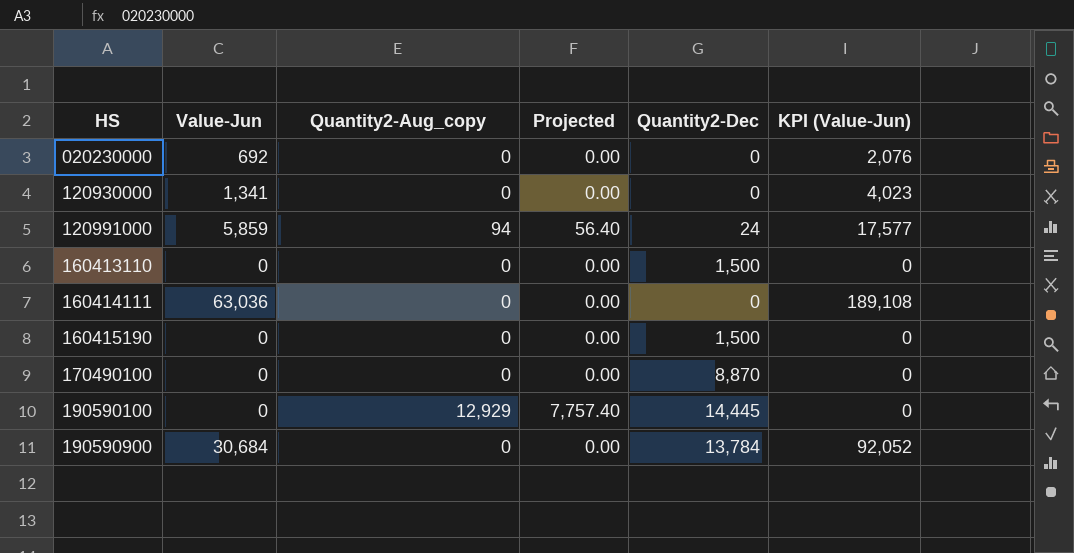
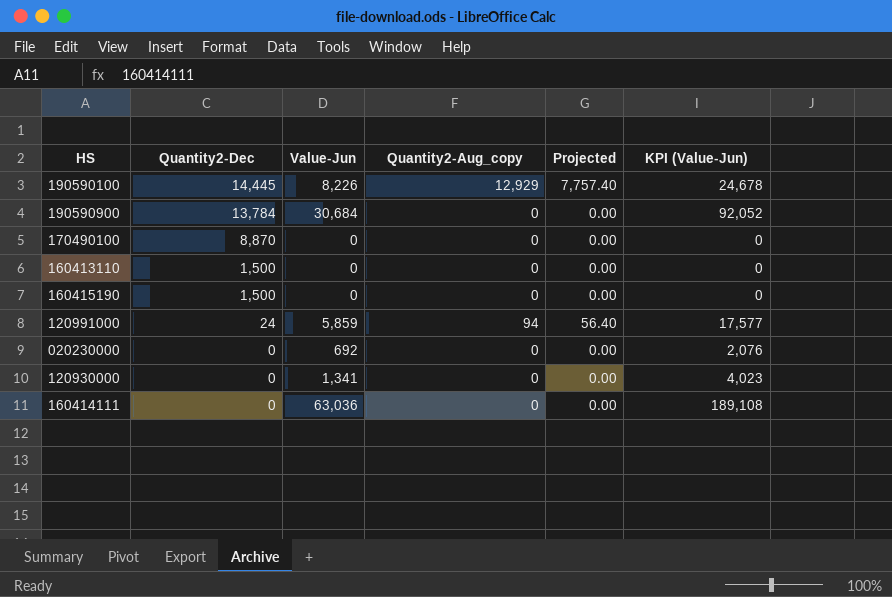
row order: HS ascending -> Quantity2-Dec descending
column Quantity2-Dec | position: 5 -> 2
190590100 | Value-Jun: 0 -> 8,226
190590100 | KPI (Value-Jun): 0 -> 24,678

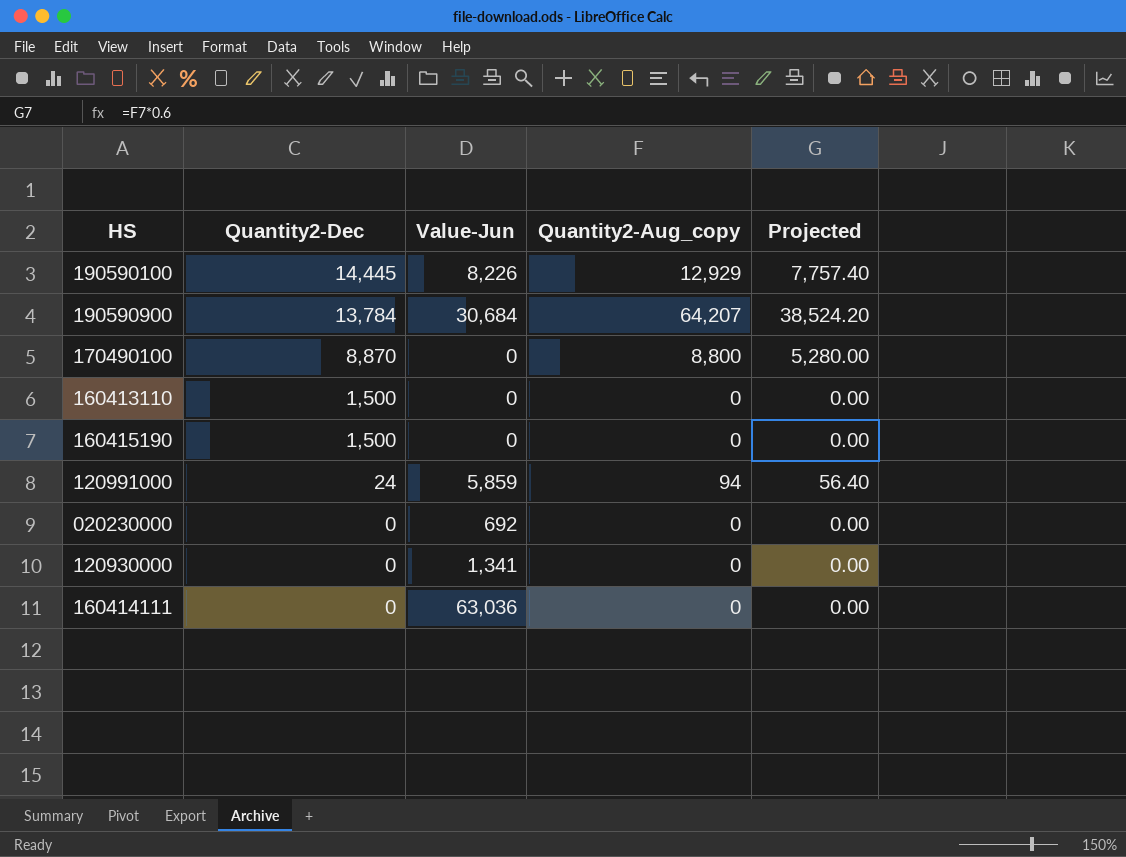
column KPI (Value-Jun) | formula: [Value-Jun] * 3 -> none
190590900 | Quantity2-Aug_copy: 0 -> 64,207
190590900 | Projected: 0.00 -> 38,524.20
170490100 | Quantity2-Aug_copy: 0 -> 8,800
170490100 | Projected: 0.00 -> 5,280.00

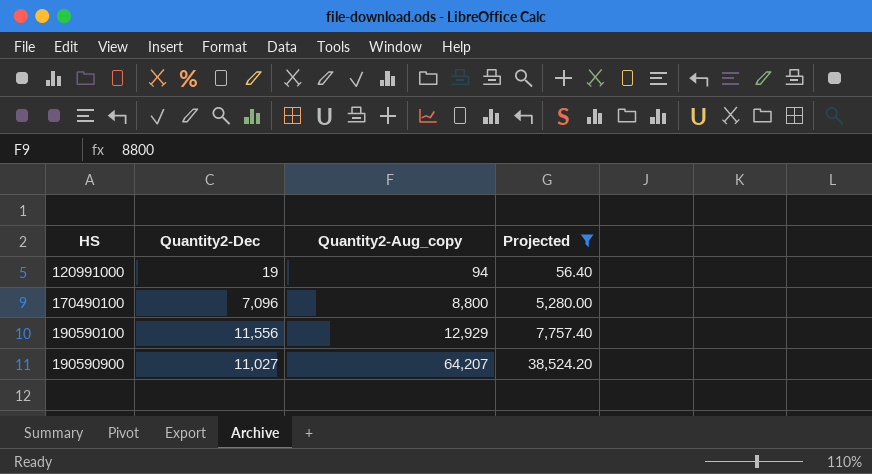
filter: none -> Projected != 0.00
row order: Quantity2-Dec descending -> HS ascending
column Value-Jun | position: 3 -> none
120991000 | Quantity2-Dec: 24 -> 19
170490100 | Quantity2-Dec: 8,870 -> 7,096
190590100 | Quantity2-Dec: 14,445 -> 11,556
190590900 | Quantity2-Dec: 13,784 -> 11,027

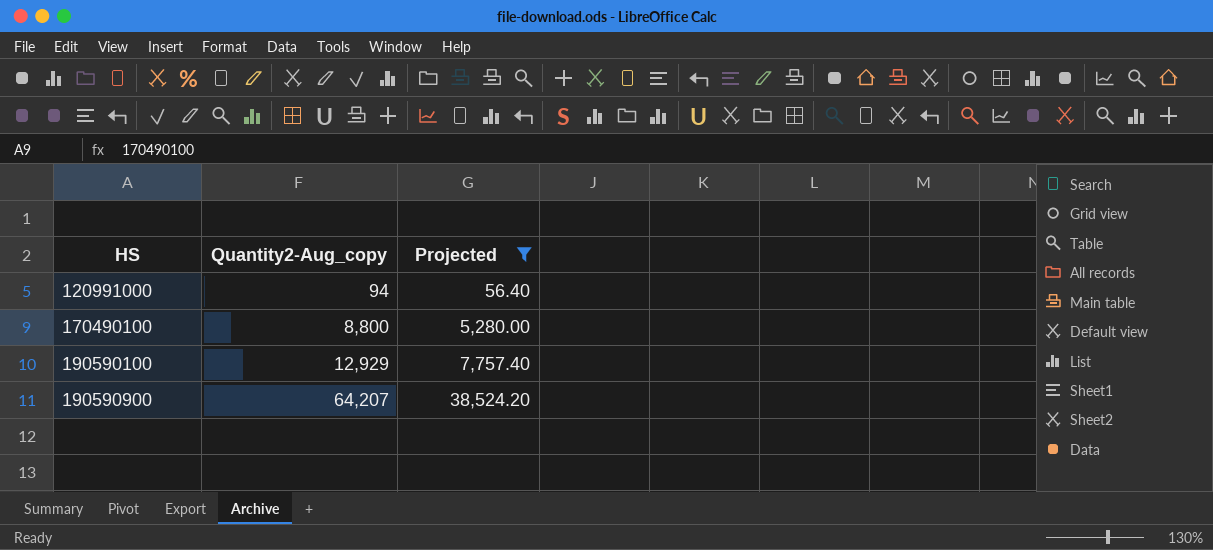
column Quantity2-Dec | position: 2 -> none

